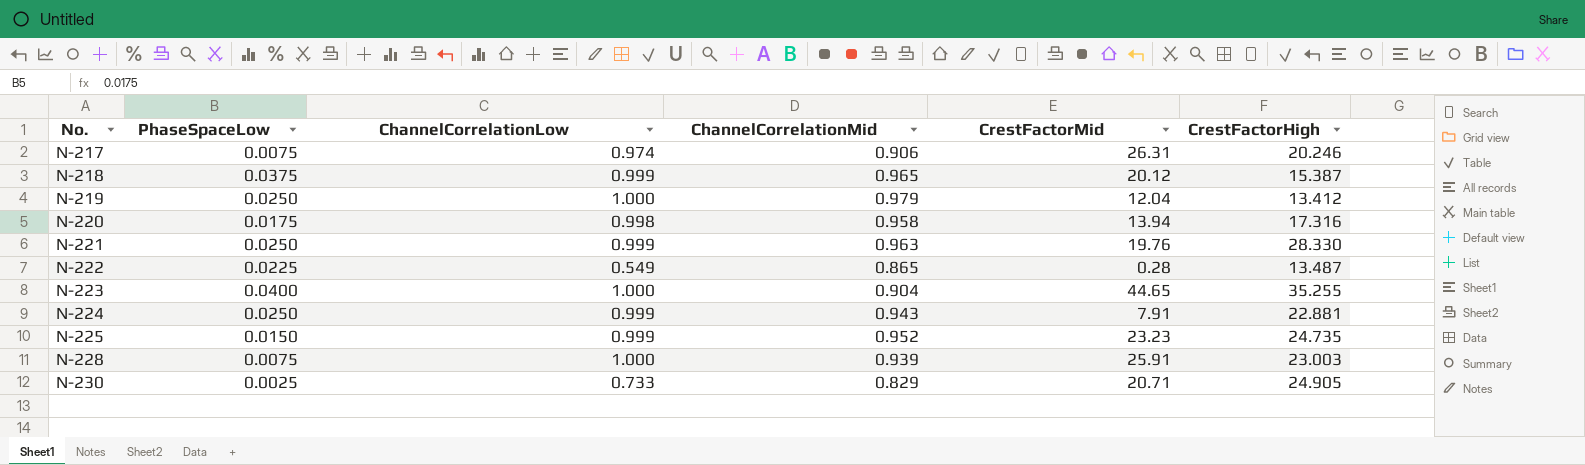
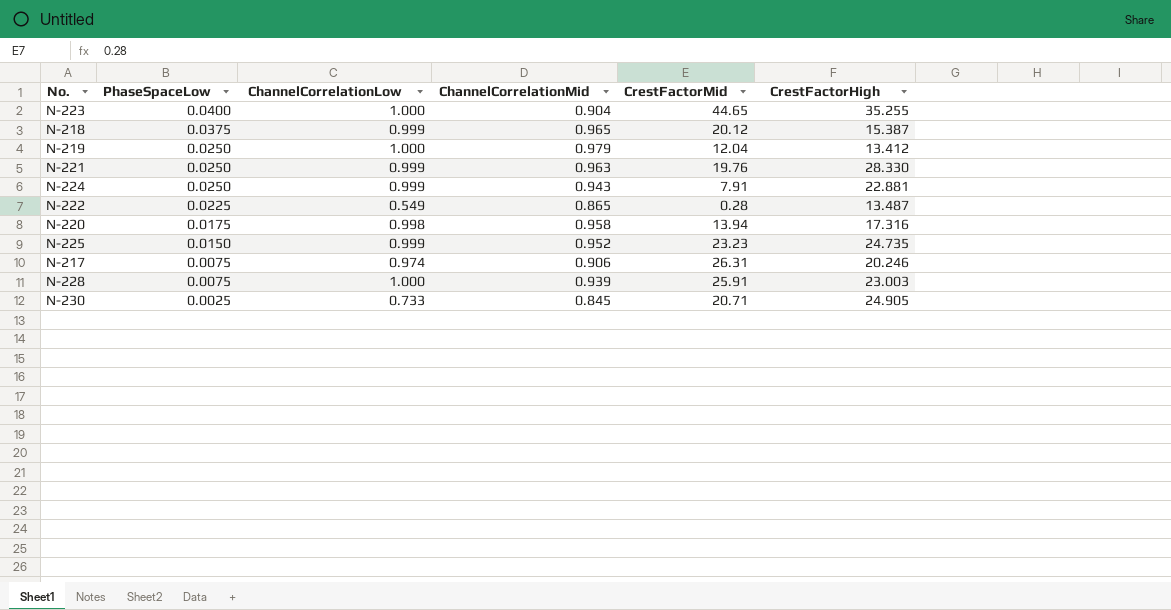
row order: No. ascending -> PhaseSpaceLow descending
N-230 | ChannelCorrelationMid: 0.829 -> 0.845

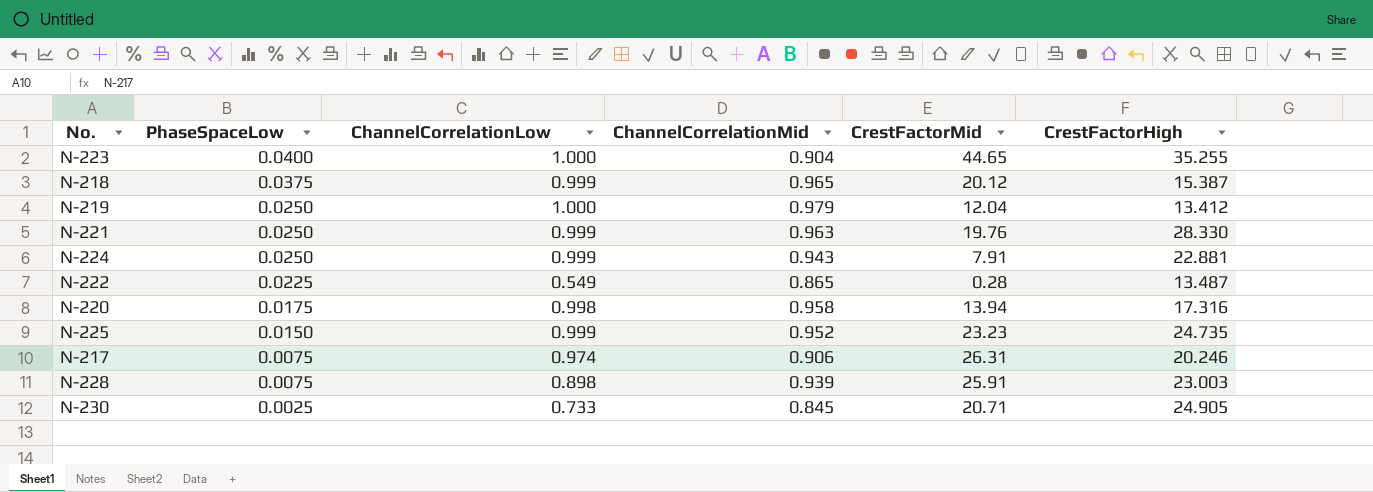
N-228 | ChannelCorrelationLow: 1.000 -> 0.898

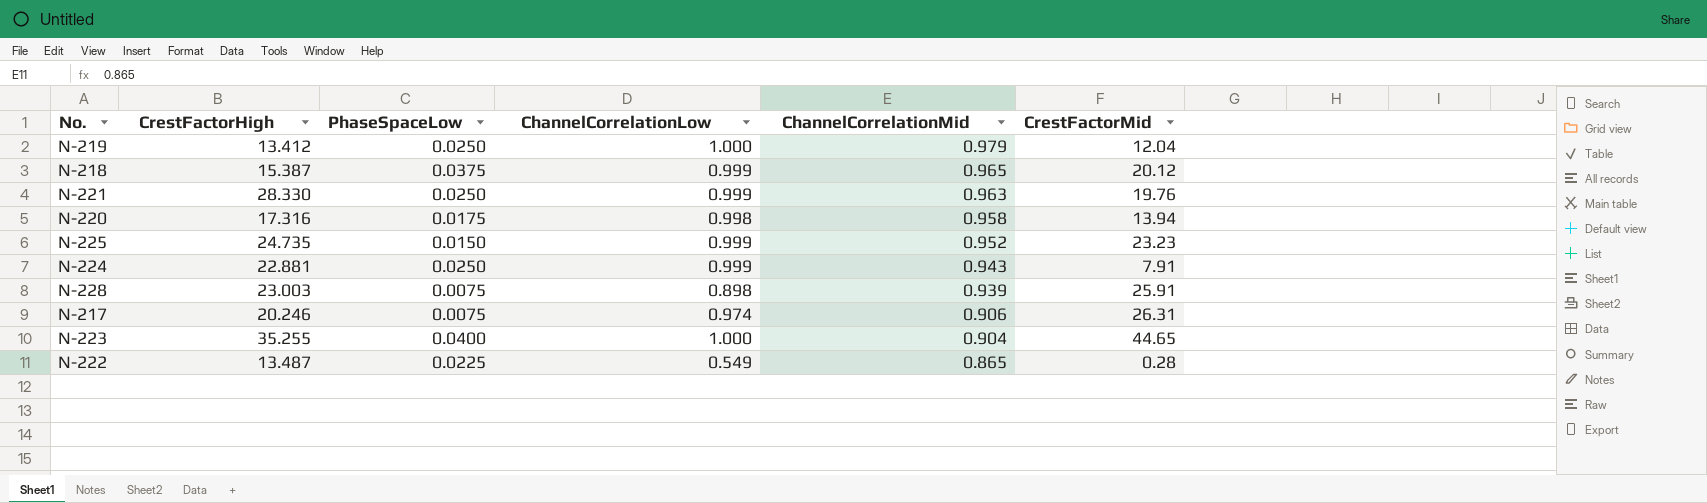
row order: PhaseSpaceLow descending -> ChannelCorrelationMid descending
column CrestFactorHigh | position: 6 -> 2
row N-230: 0.0025 | 0.733 | 0.845 | 20.71 | 24.905 -> none

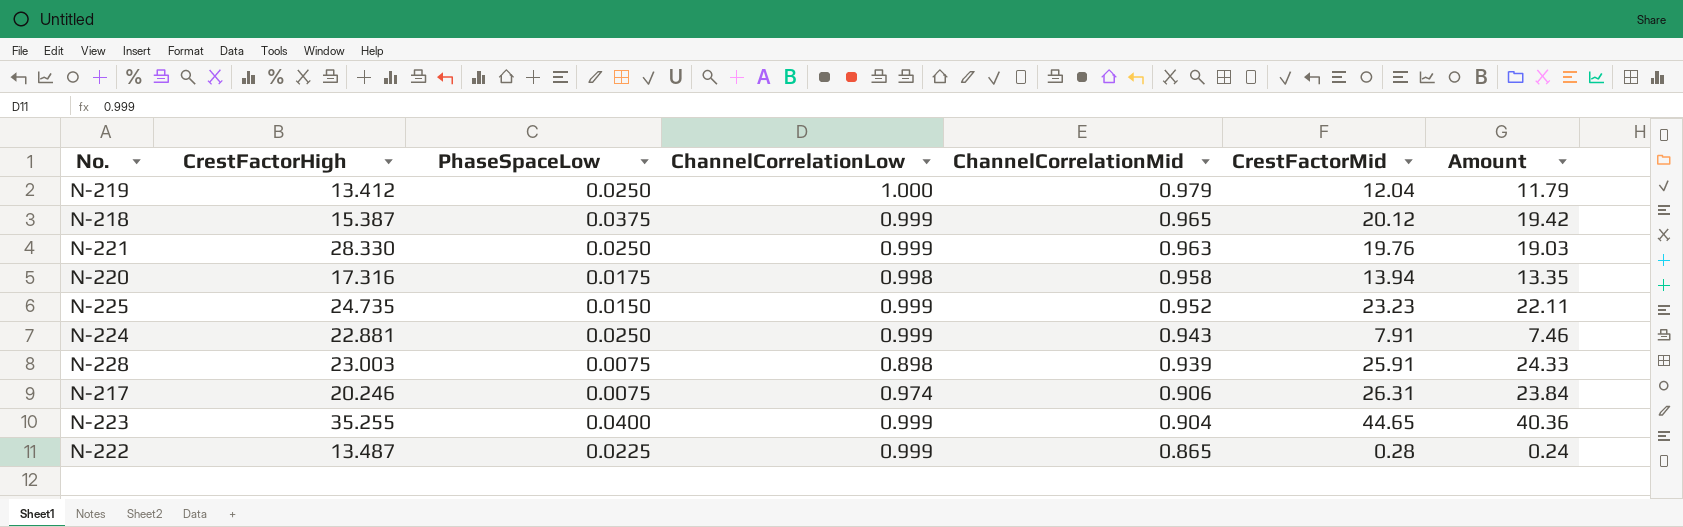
column Amount | formula: none -> [ChannelCorrelationMid] * [CrestFactorMid]
N-223 | ChannelCorrelationLow: 1.000 -> 0.999
N-222 | ChannelCorrelationLow: 0.549 -> 0.999

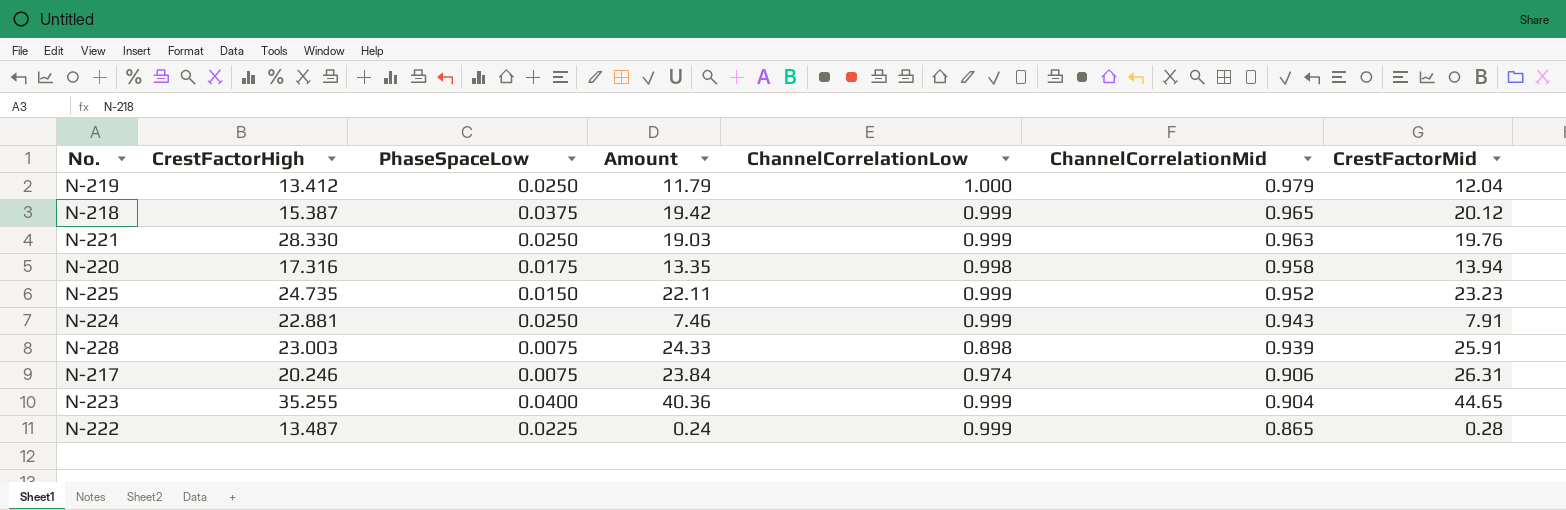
column Amount | position: 7 -> 4

